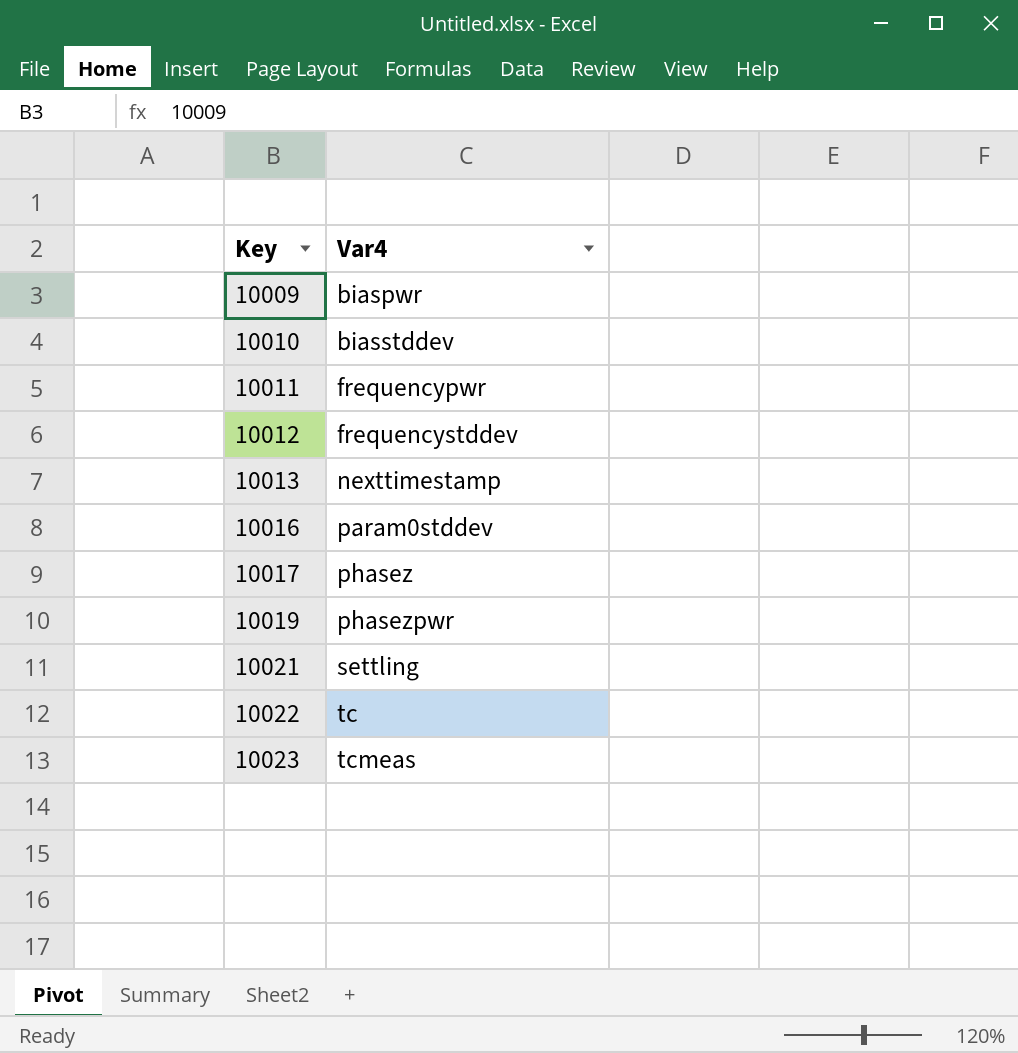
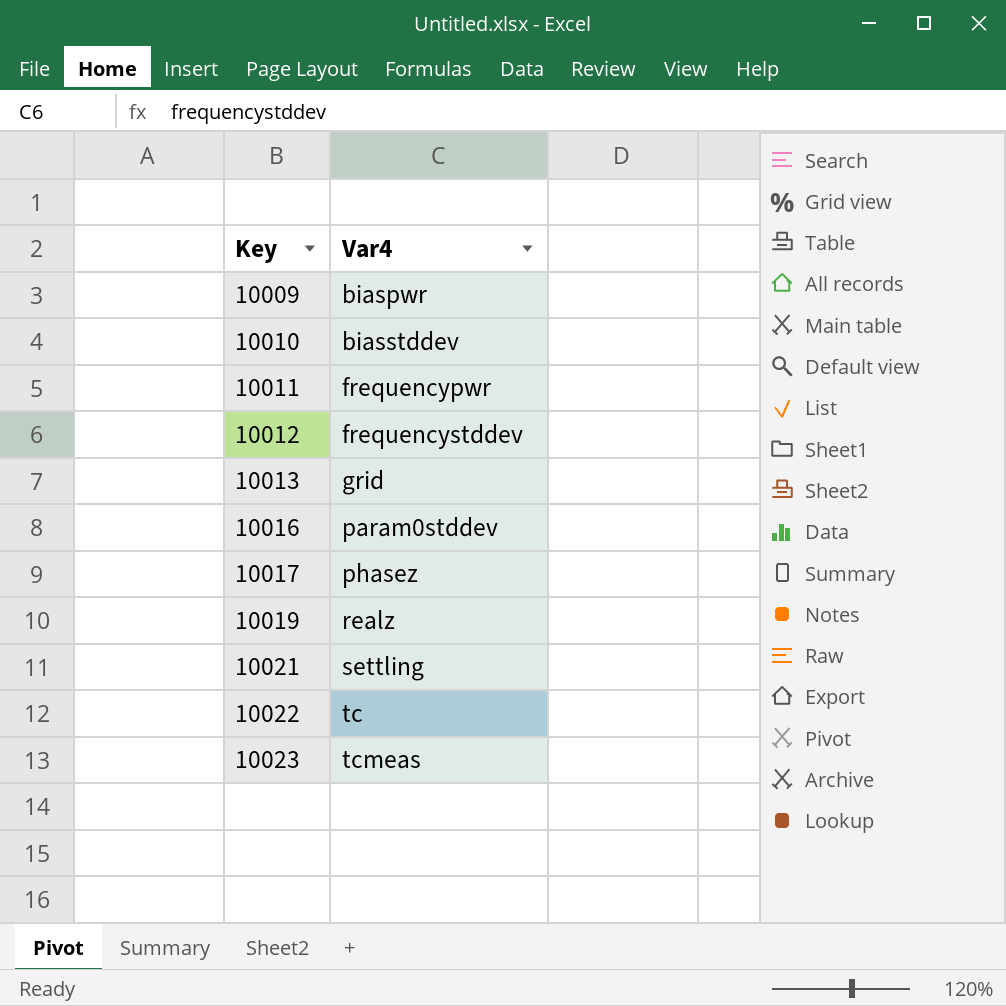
10013 | Var4: nexttimestamp -> grid
10019 | Var4: phasezpwr -> realz

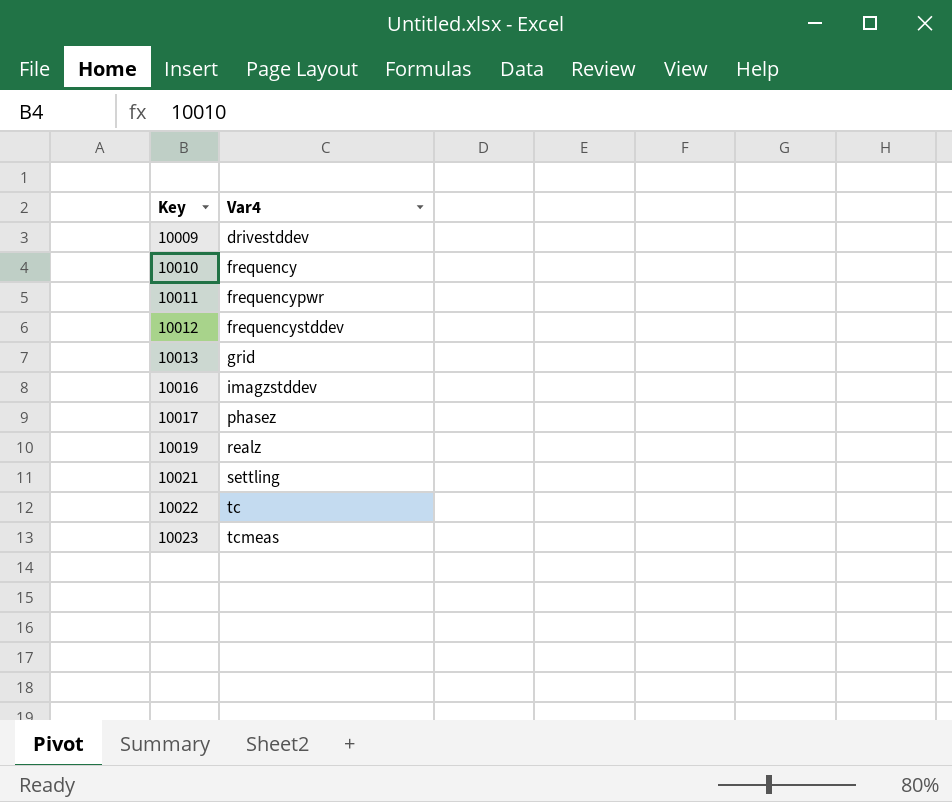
10009 | Var4: biaspwr -> drivestddev
10010 | Var4: biasstddev -> frequency
10016 | Var4: param0stddev -> imagzstddev

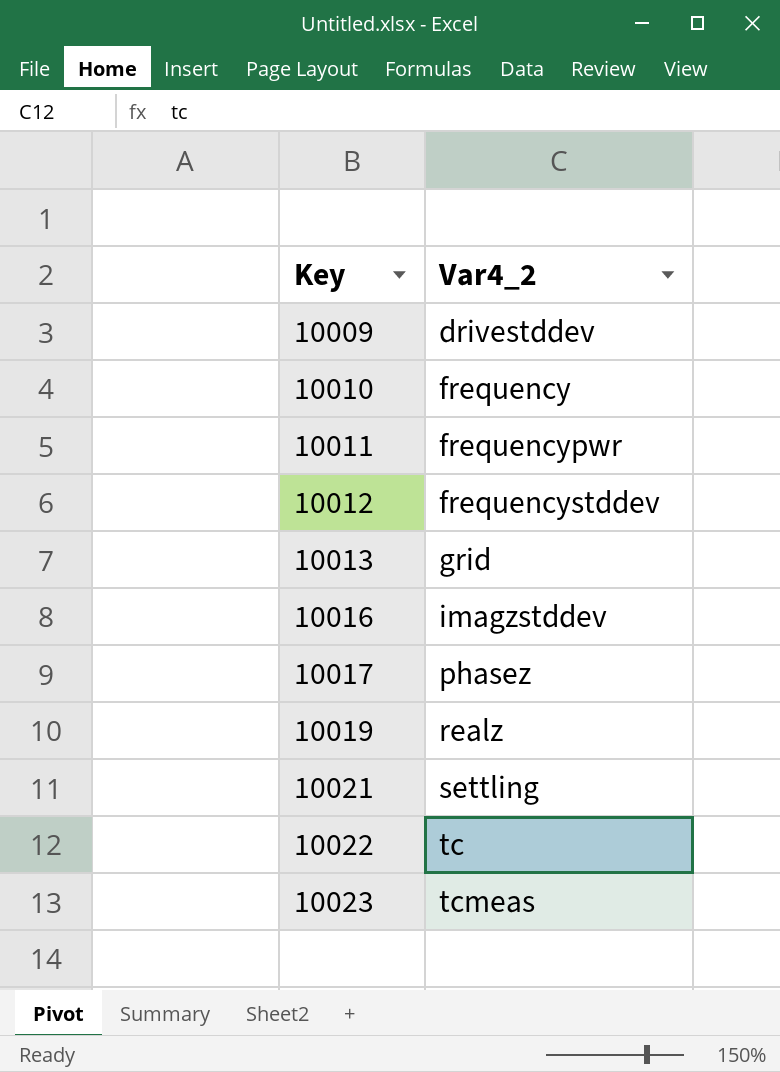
column name: Var4 -> Var4_2

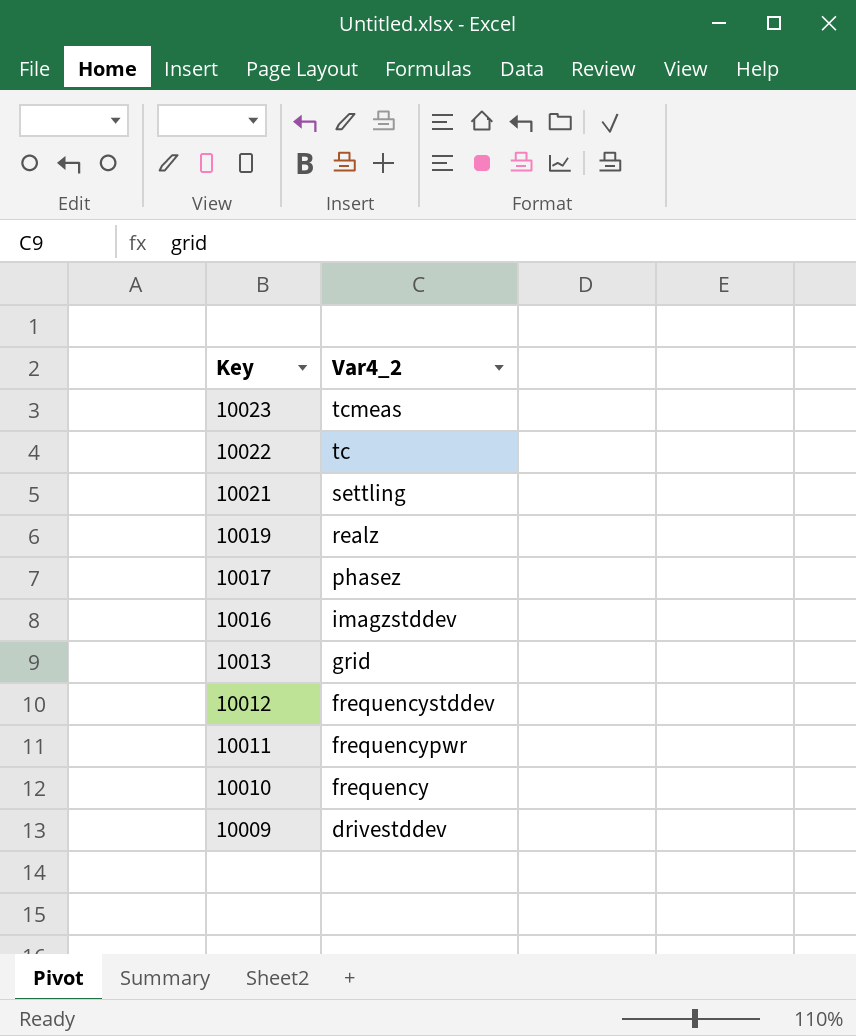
row order: Key ascending -> Key descending

